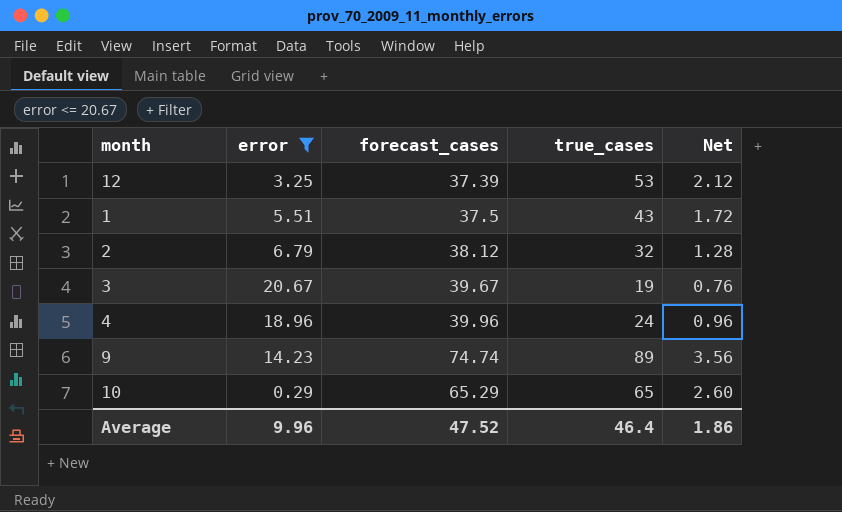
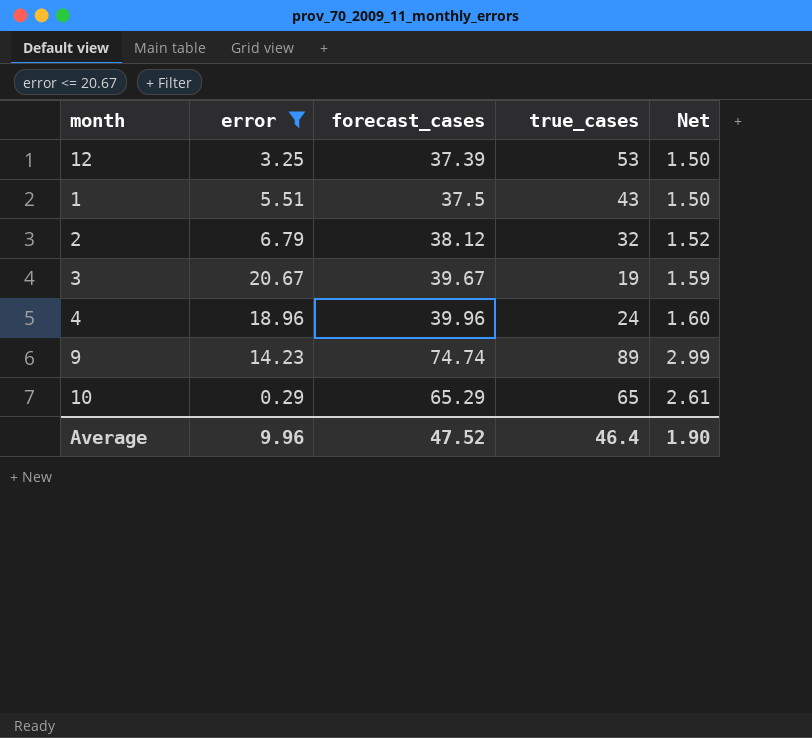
column Net | formula: [true_cases] * 0.04 -> [forecast_cases] * 0.04
Average | Net: 1.86 -> 1.90

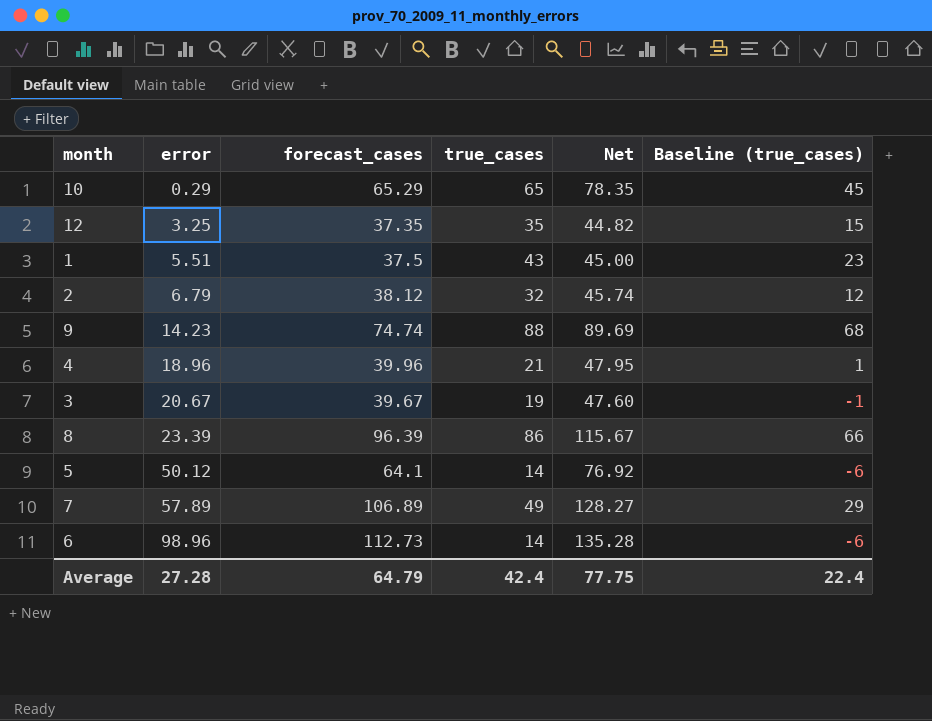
filter: error <= 20.67 -> none
row order: none -> error ascending
column Net | formula: [forecast_cases] * 0.04 -> [forecast_cases] * 1.2
column Baseline (true_cases) | formula: none -> [true_cases] - 20
12 | forecast_cases: 37.39 -> 37.35
12 | true_cases: 53 -> 35
9 | true_cases: 89 -> 88
4 | true_cases: 24 -> 21
Average | error: 9.96 -> 27.28
Average | forecast_cases: 47.52 -> 64.79
Average | true_cases: 46.4 -> 42.4
Average | Net: 1.90 -> 77.75

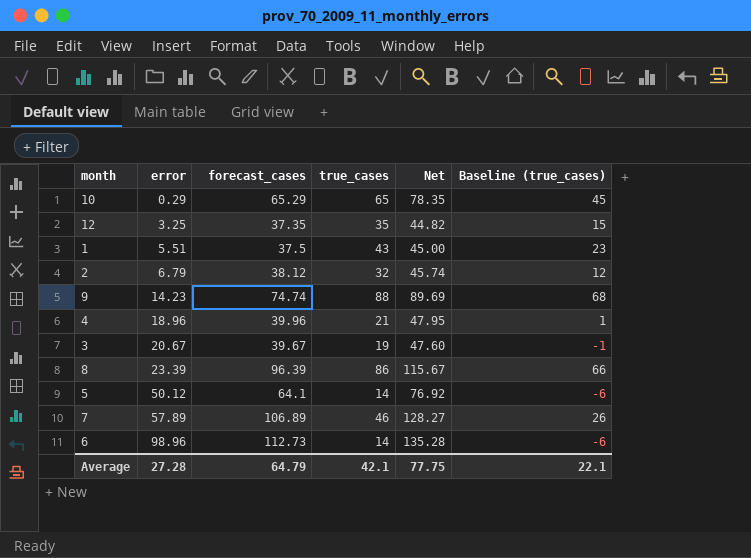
7 | true_cases: 49 -> 46
7 | Baseline (true_cases): 29 -> 26
Average | true_cases: 42.4 -> 42.1
Average | Baseline (true_cases): 22.4 -> 22.1

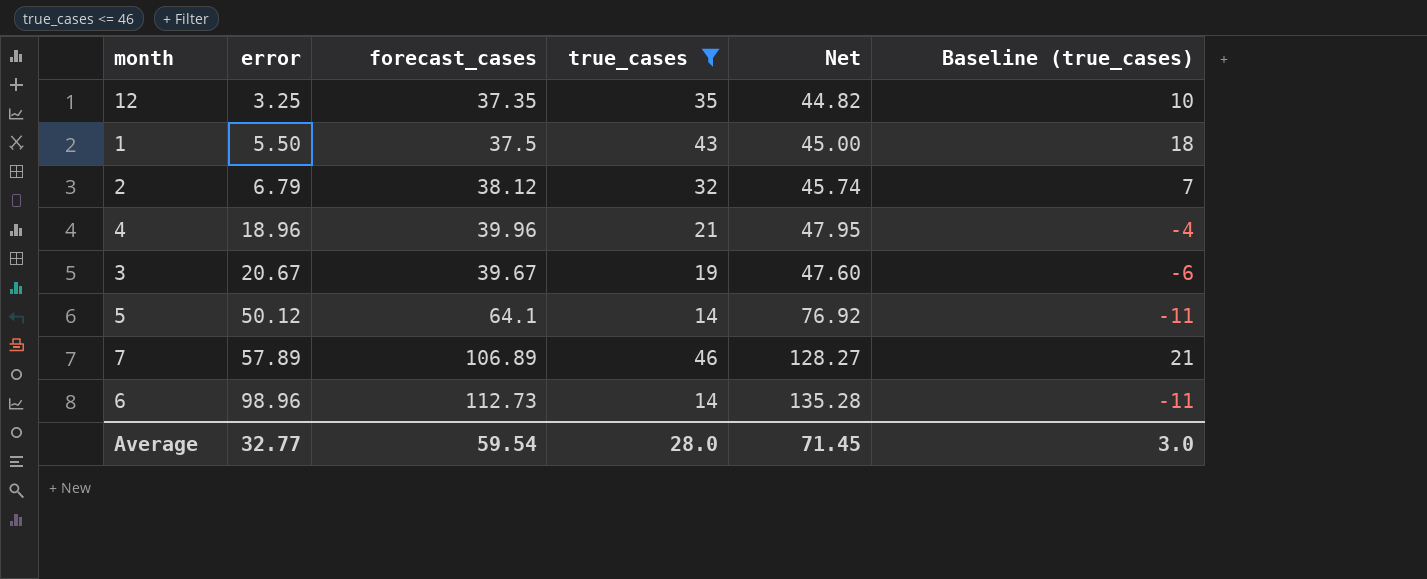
filter: none -> true_cases <= 46
column Baseline (true_cases) | formula: [true_cases] - 20 -> [true_cases] - 25
1 | error: 5.51 -> 5.50
Average | error: 27.28 -> 32.77
Average | forecast_cases: 64.79 -> 59.54
Average | true_cases: 42.1 -> 28.0
Average | Net: 77.75 -> 71.45
Average | Baseline (true_cases): 22.1 -> 3.0

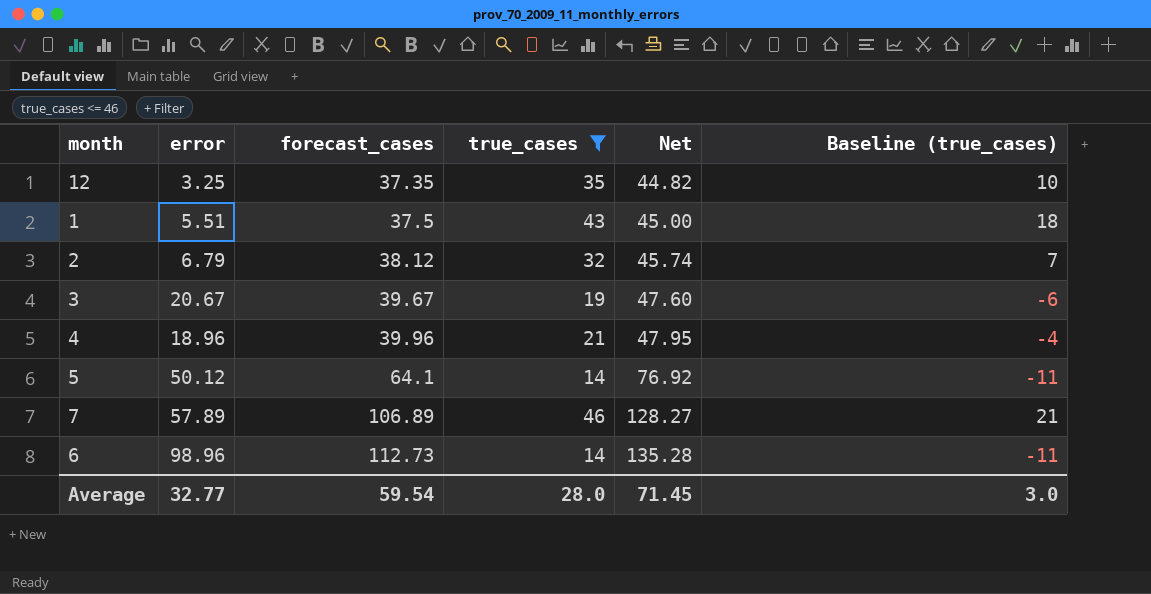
row order: error ascending -> forecast_cases ascending
1 | error: 5.50 -> 5.51

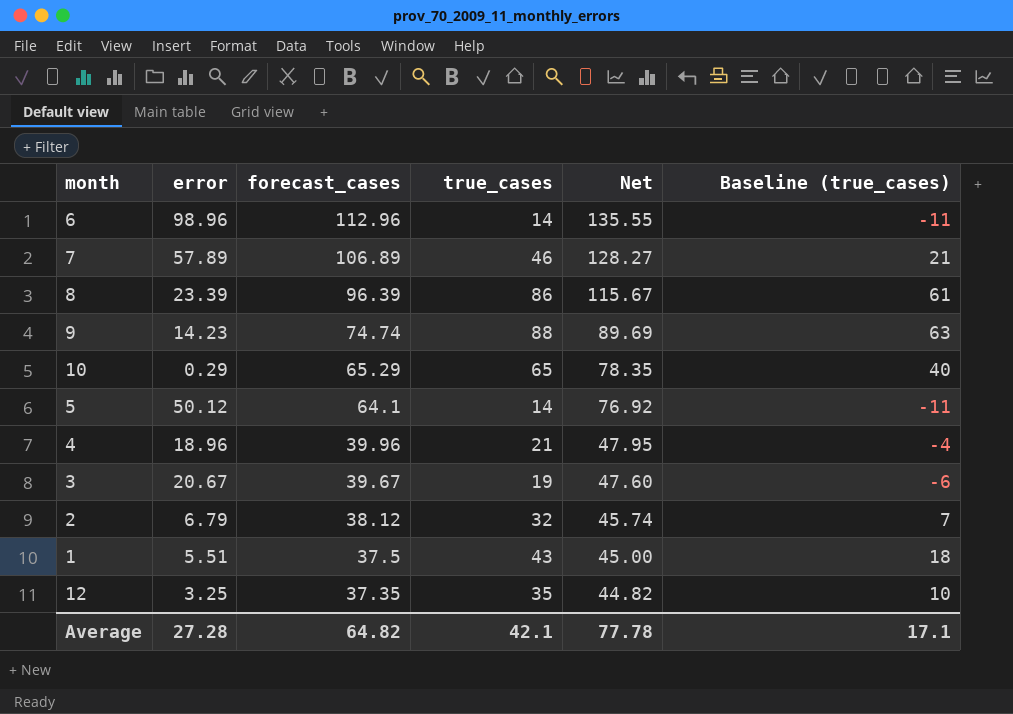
filter: true_cases <= 46 -> none
row order: forecast_cases ascending -> forecast_cases descending
6 | forecast_cases: 112.73 -> 112.96
6 | Net: 135.28 -> 135.55
Average | error: 32.77 -> 27.28
Average | forecast_cases: 59.54 -> 64.82
Average | true_cases: 28.0 -> 42.1
Average | Net: 71.45 -> 77.78
Average | Baseline (true_cases): 3.0 -> 17.1

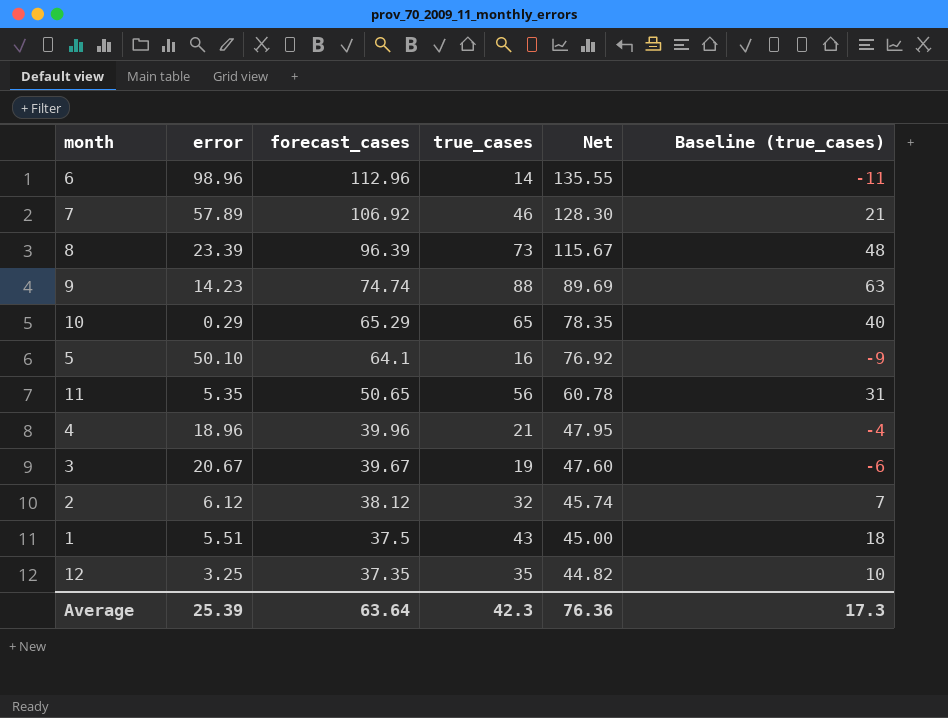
7 | forecast_cases: 106.89 -> 106.92
7 | Net: 128.27 -> 128.30
8 | true_cases: 86 -> 73
8 | Baseline (true_cases): 61 -> 48
5 | error: 50.12 -> 50.10
5 | true_cases: 14 -> 16
5 | Baseline (true_cases): -11 -> -9
row 11: none -> 5.35 | 50.65 | 56 | 60.78 | 31
2 | error: 6.79 -> 6.12
Average | error: 27.28 -> 25.39
Average | forecast_cases: 64.82 -> 63.64
Average | true_cases: 42.1 -> 42.3
Average | Net: 77.78 -> 76.36
Average | Baseline (true_cases): 17.1 -> 17.3

